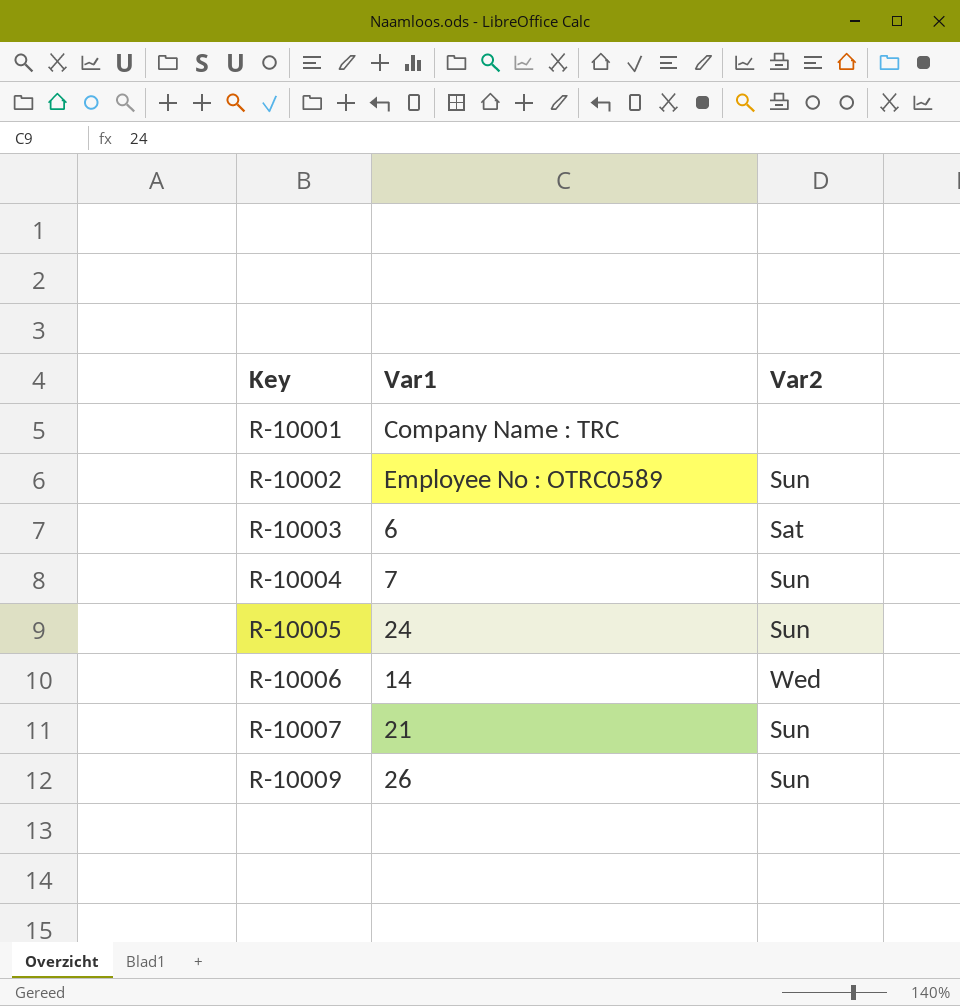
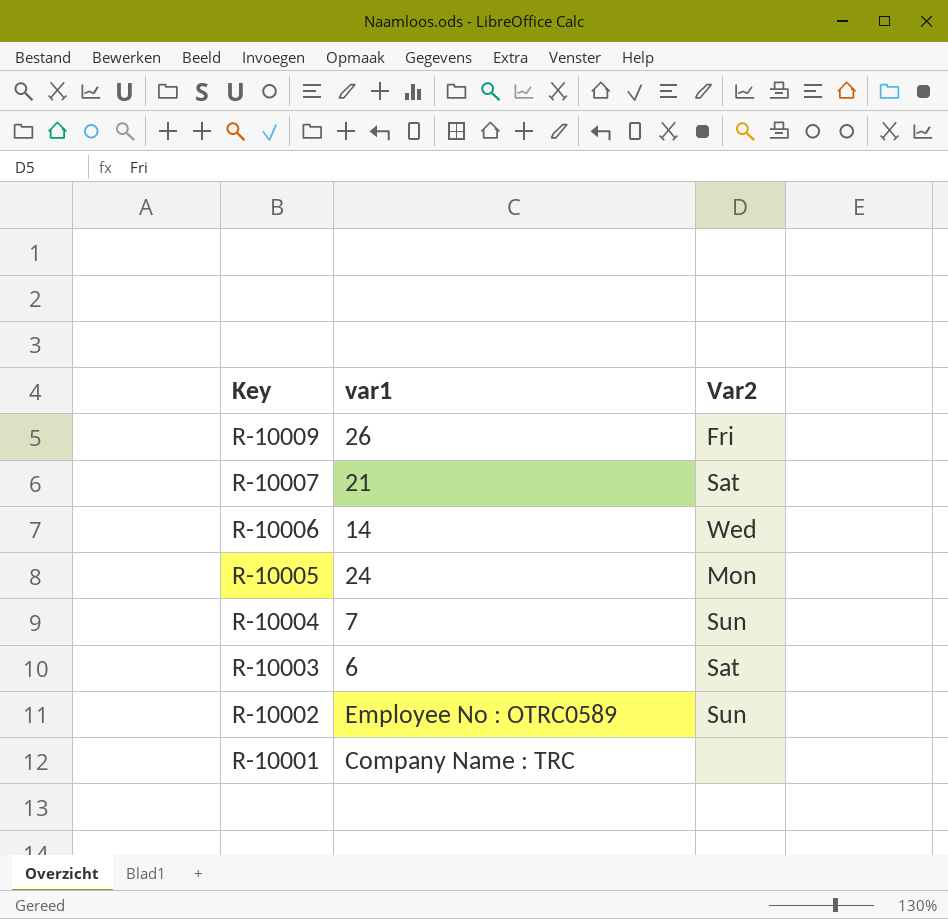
row order: Key ascending -> Key descending
column name: Var1 -> var1
R-10009 | Var2: Sun -> Fri
R-10007 | Var2: Sun -> Sat
R-10005 | Var2: Sun -> Mon

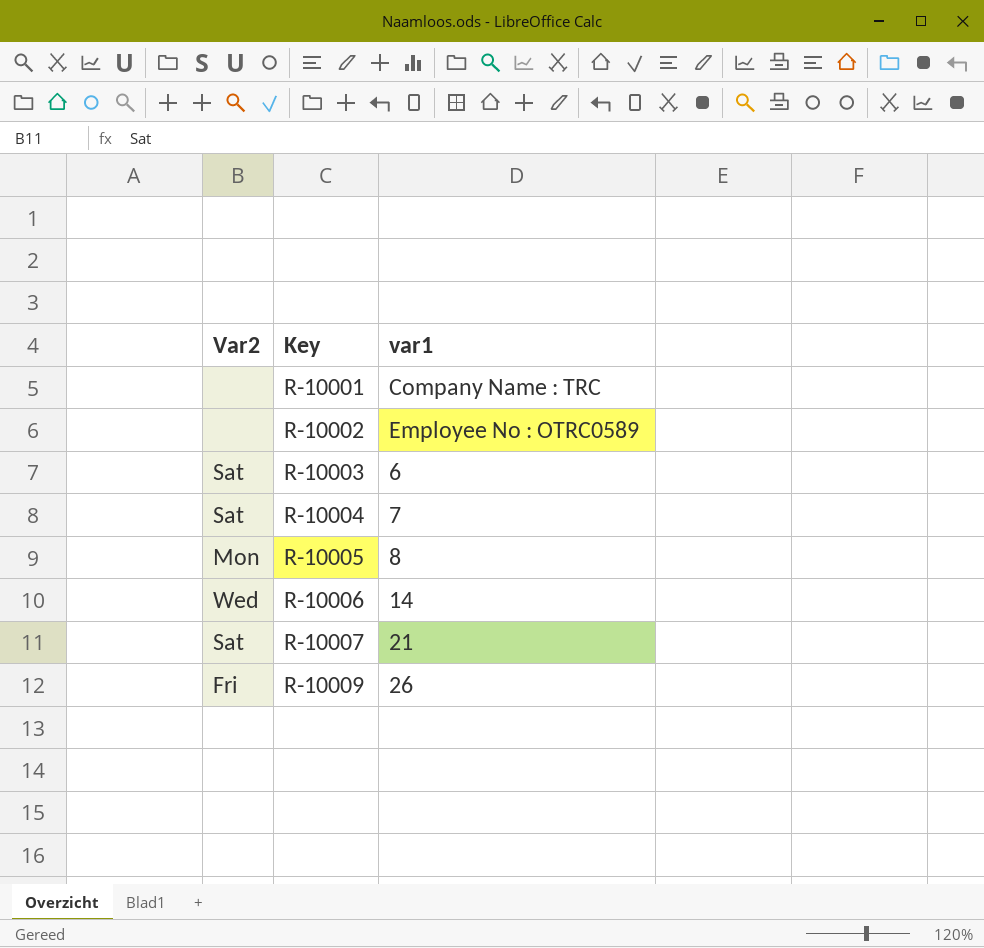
row order: Key descending -> Key ascending
column Var2 | position: 3 -> 1
R-10002 | Var2: Sun -> none
R-10004 | Var2: Sun -> Sat
R-10005 | var1: 24 -> 8

